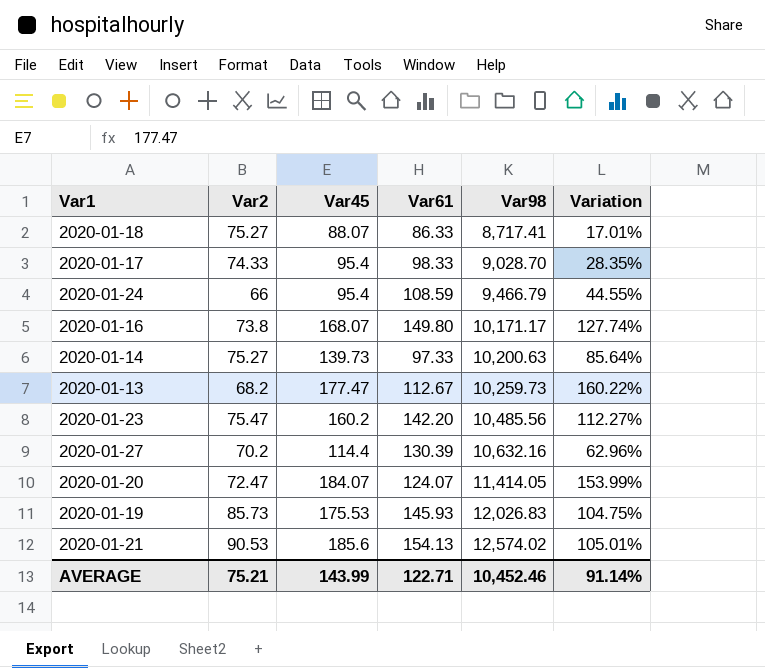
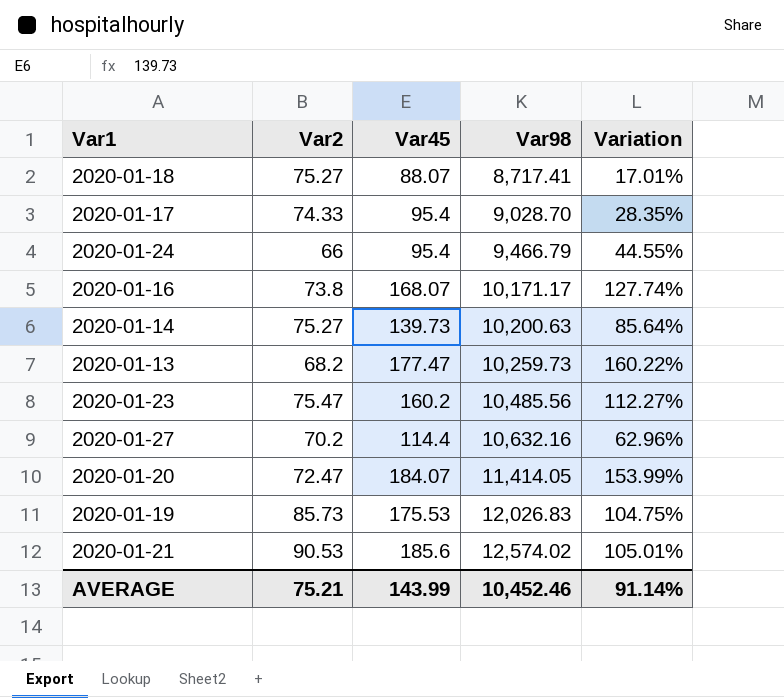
column Var61 | position: 4 -> none

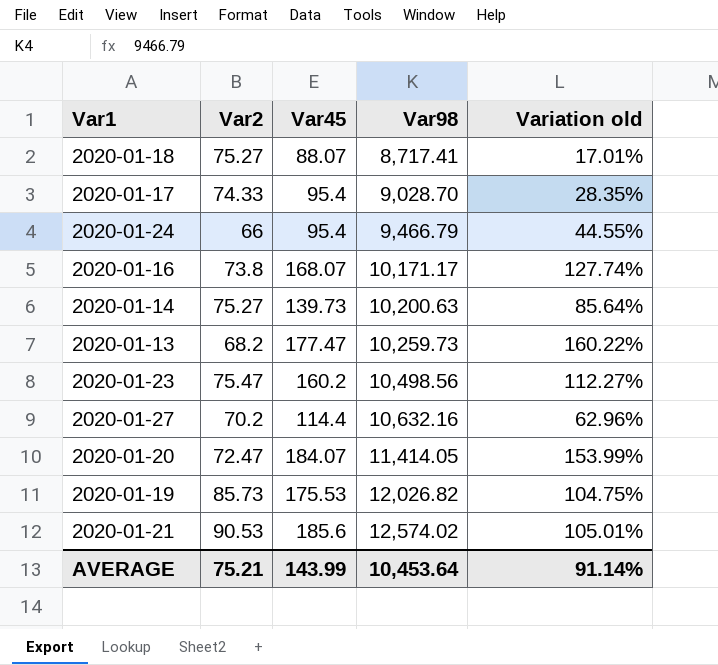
column name: Variation -> Variation old
2020-01-23 | Var98: 10,485.56 -> 10,498.56
2020-01-19 | Var98: 12,026.83 -> 12,026.82
AVERAGE | Var98: 10,452.46 -> 10,453.64

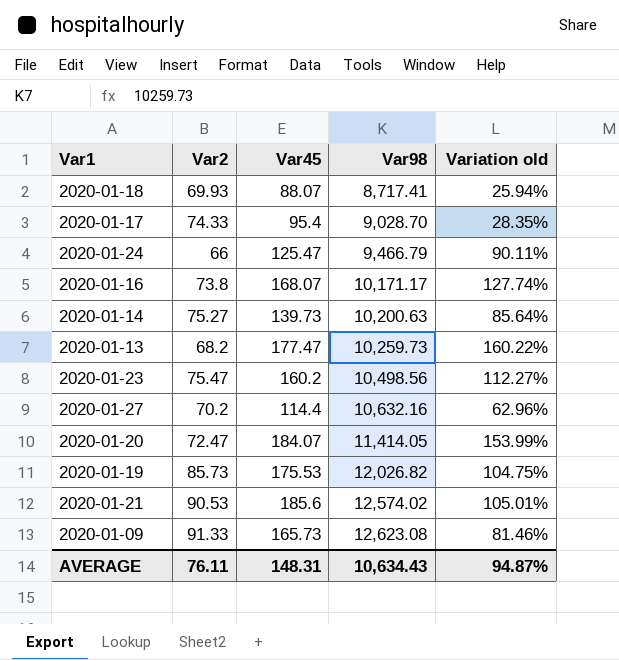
2020-01-18 | Var2: 75.27 -> 69.93
2020-01-18 | Variation old: 17.01% -> 25.94%
2020-01-24 | Var45: 95.4 -> 125.47
2020-01-24 | Variation old: 44.55% -> 90.11%
row 2020-01-09: none -> 91.33 | 165.73 | 12,623.08 | 81.46%
AVERAGE | Var2: 75.21 -> 76.11
AVERAGE | Var45: 143.99 -> 148.31
AVERAGE | Var98: 10,453.64 -> 10,634.43
AVERAGE | Variation old: 91.14% -> 94.87%

